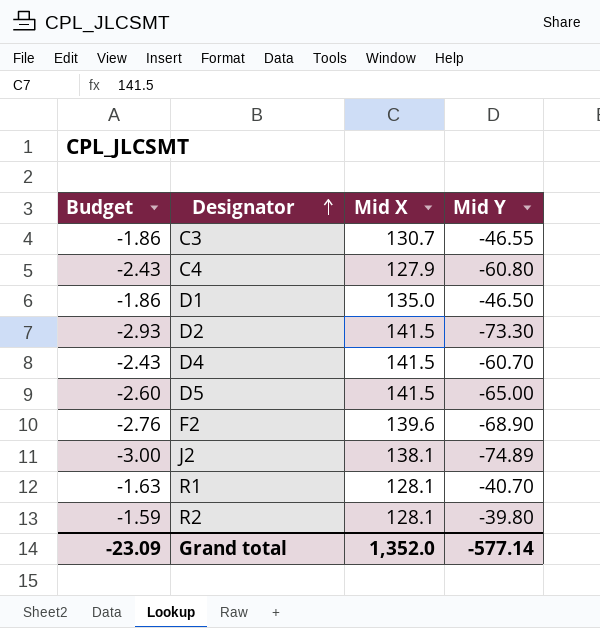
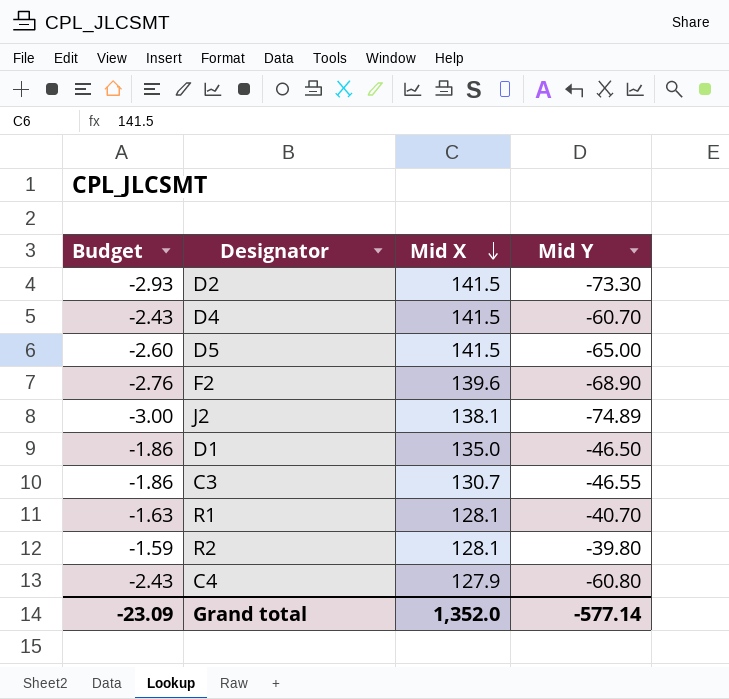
row order: Designator ascending -> Mid X descending

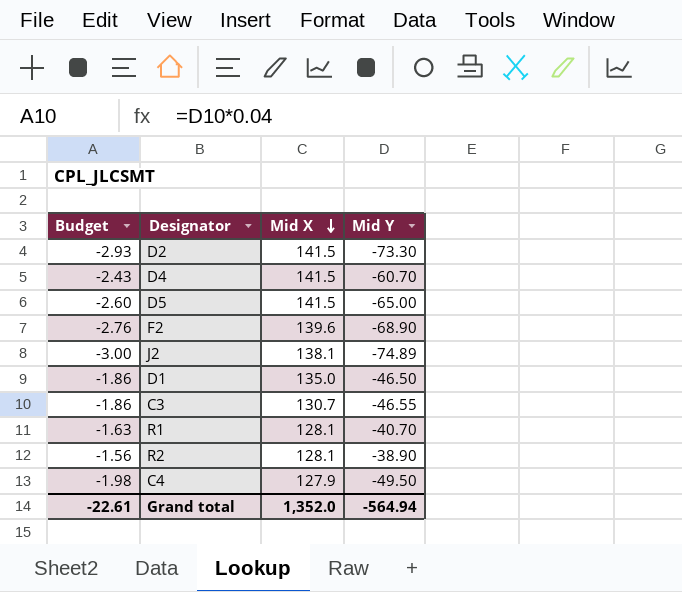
R2 | Budget: -1.59 -> -1.56
R2 | Mid Y: -39.80 -> -38.90
C4 | Budget: -2.43 -> -1.98
C4 | Mid Y: -60.80 -> -49.50
Grand total | Budget: -23.09 -> -22.61
Grand total | Mid Y: -577.14 -> -564.94

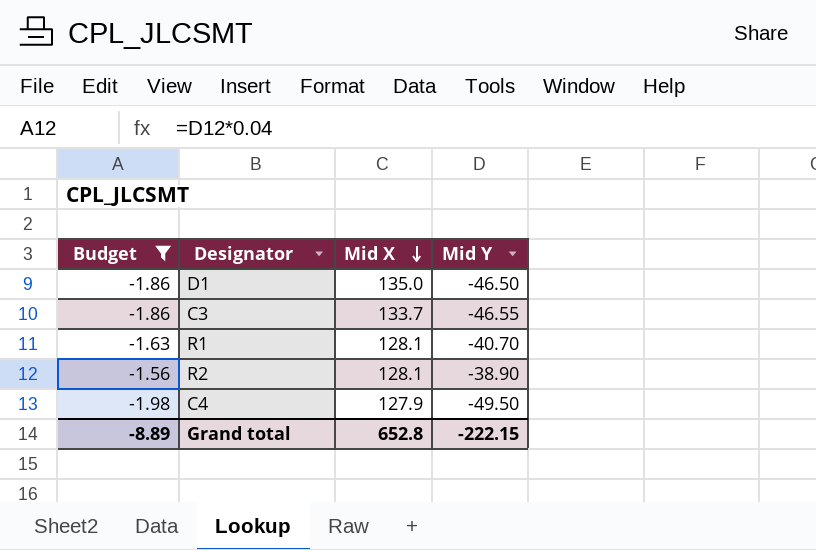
filter: none -> Budget >= -1.98
C3 | Mid X: 130.7 -> 133.7
Grand total | Budget: -22.61 -> -8.89
Grand total | Mid X: 1,352.0 -> 652.8
Grand total | Mid Y: -564.94 -> -222.15

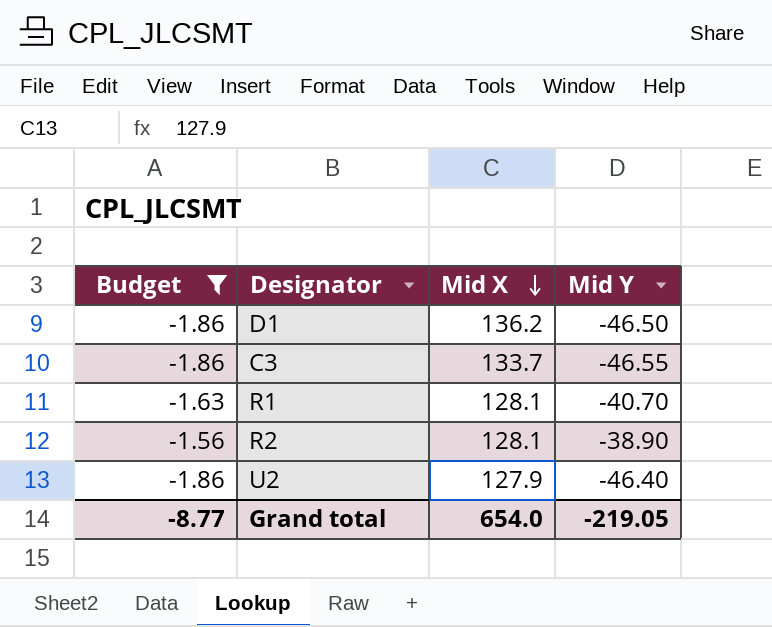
row C4: -1.98 | 127.9 | -49.50 -> none
D1 | Mid X: 135.0 -> 136.2
row U2: none -> -1.86 | 127.9 | -46.40
Grand total | Budget: -8.89 -> -8.77
Grand total | Mid X: 652.8 -> 654.0
Grand total | Mid Y: -222.15 -> -219.05

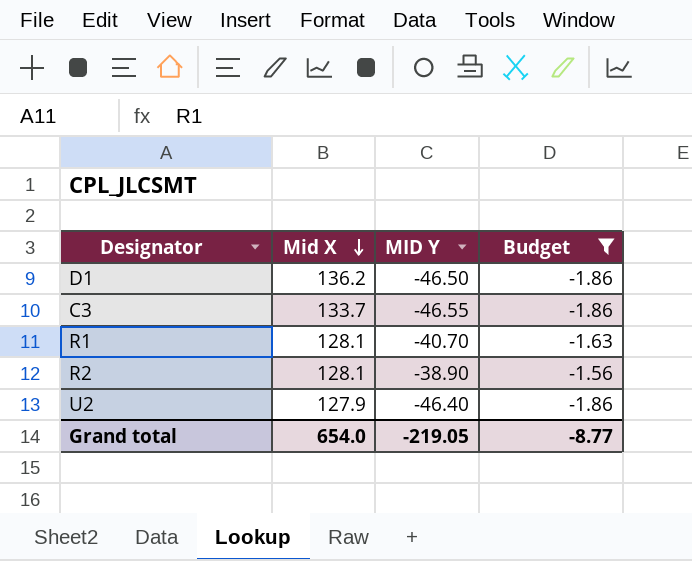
column name: Mid Y -> MID Y
column Budget | position: 1 -> 4

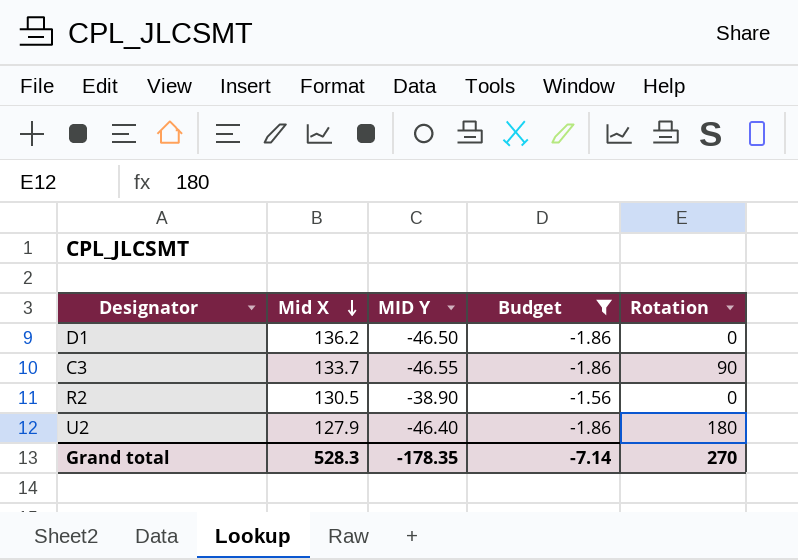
column Rotation | position: none -> 5
row R1: 128.1 | -40.70 | -1.63 -> none
R2 | Mid X: 128.1 -> 130.5
Grand total | Mid X: 654.0 -> 528.3
Grand total | MID Y: -219.05 -> -178.35
Grand total | Budget: -8.77 -> -7.14

